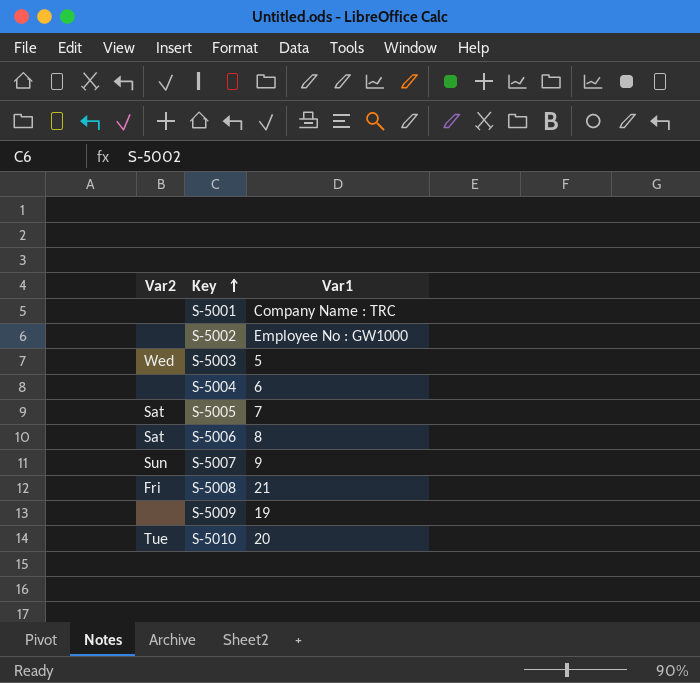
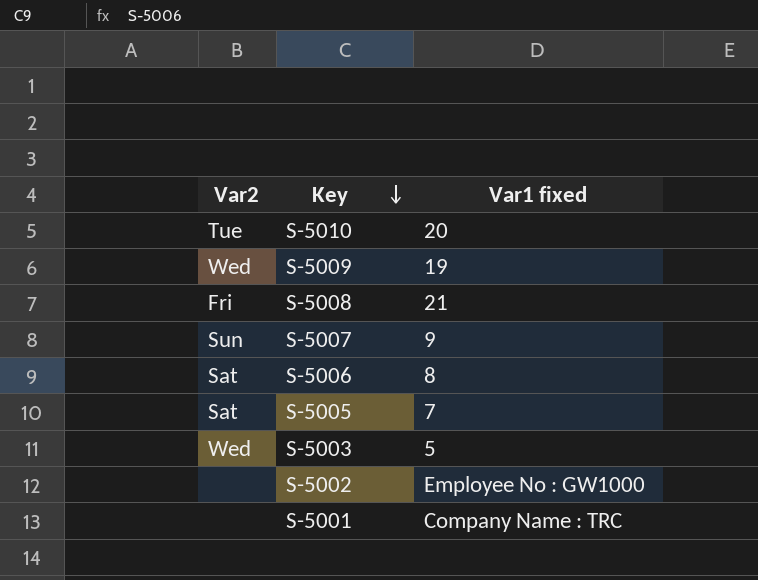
row order: Key ascending -> Key descending
column name: Var1 -> Var1 fixed
row S-5004: none | 6 -> none
S-5009 | Var2: none -> Wed

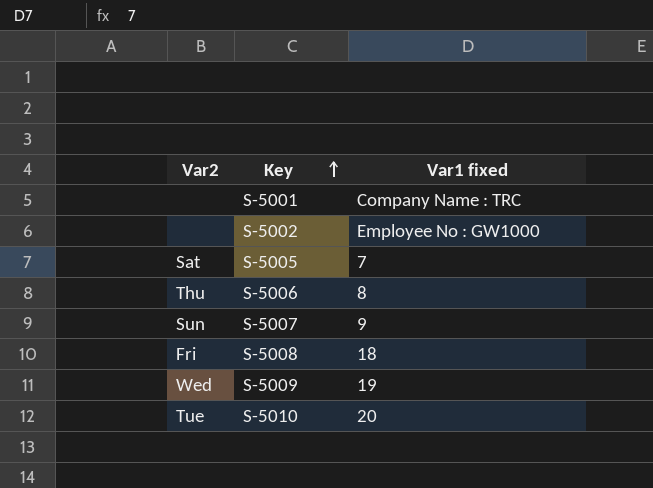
row order: Key descending -> Key ascending
row S-5003: Wed | 5 -> none
S-5006 | Var2: Sat -> Thu
S-5008 | Var1 fixed: 21 -> 18

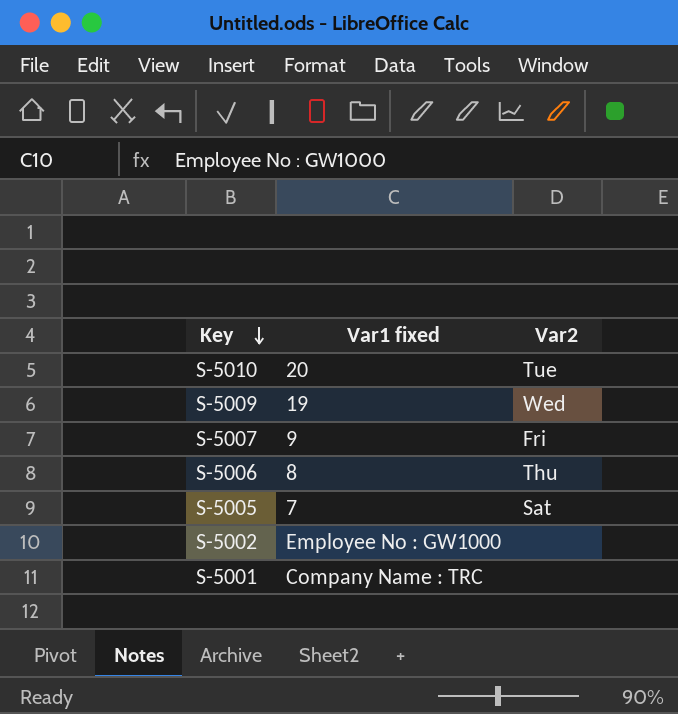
row order: Key ascending -> Key descending
column Var2 | position: 1 -> 3
row S-5008: Fri | 18 -> none
S-5007 | Var2: Sun -> Fri

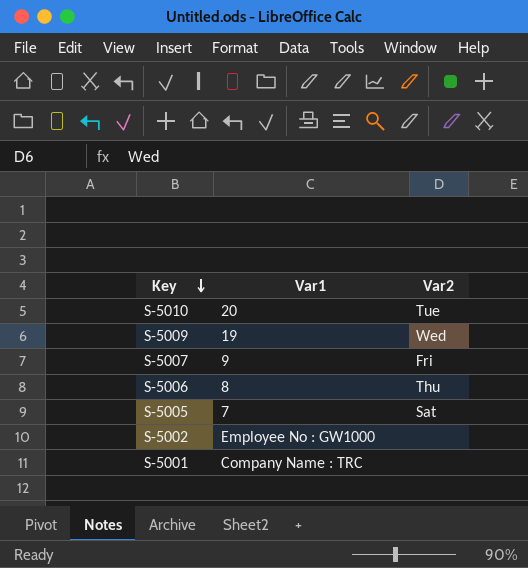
column name: Var1 fixed -> Var1

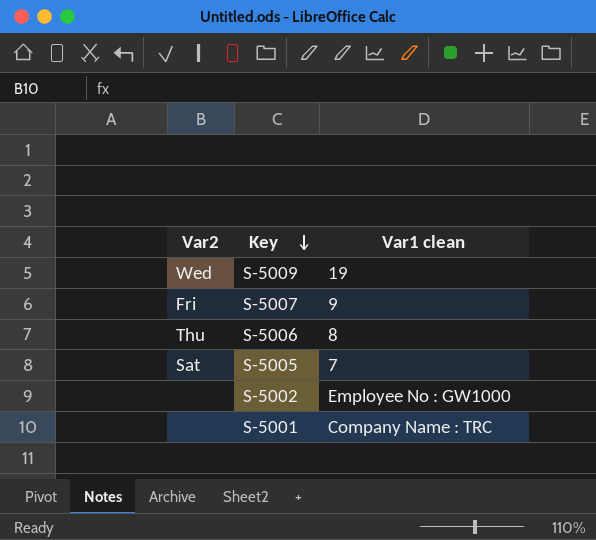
column Var2 | position: 3 -> 1
column name: Var1 -> Var1 clean
row S-5010: 20 | Tue -> none

